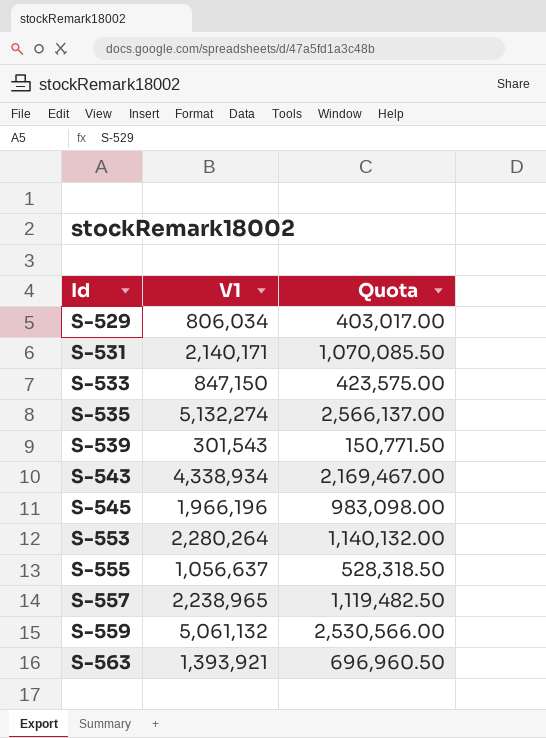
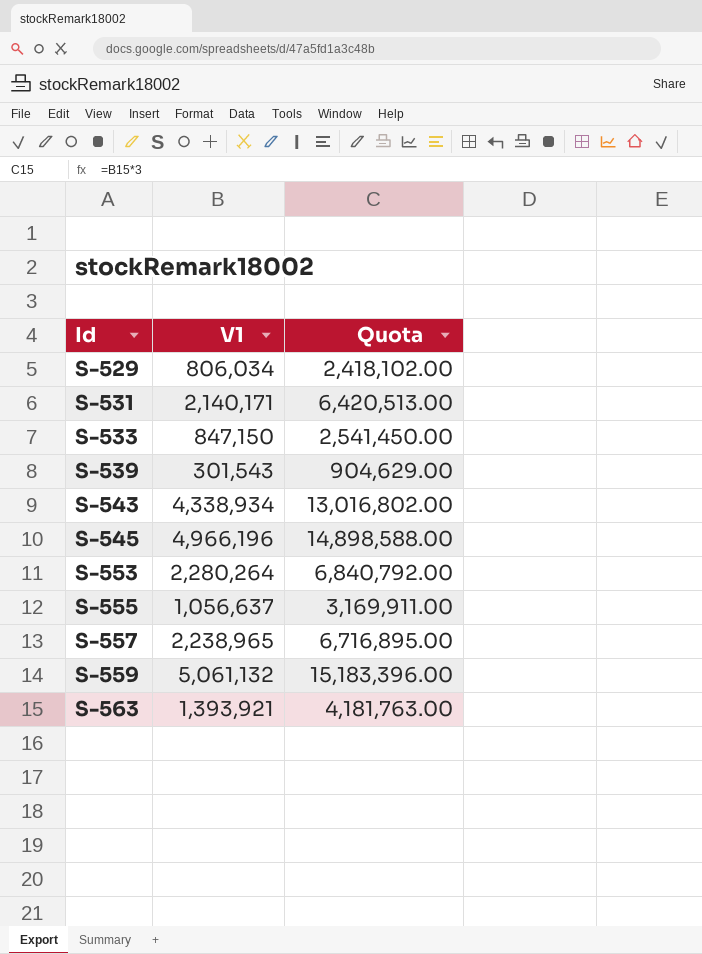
column Quota | formula: [V1] * 0.5 -> [V1] * 3
row S-535: 5,132,274 | 2,566,137.00 -> none
S-545 | V1: 1,966,196 -> 4,966,196

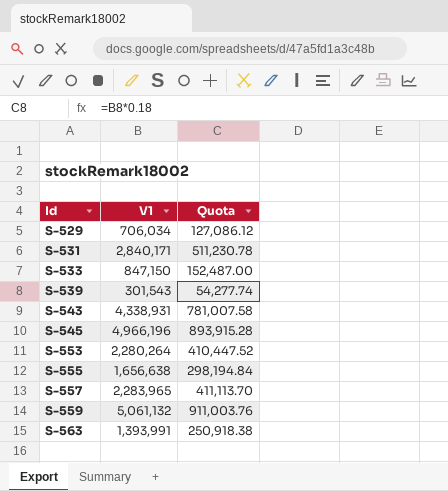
column Quota | formula: [V1] * 3 -> [V1] * 0.18
S-529 | V1: 806,034 -> 706,034
S-531 | V1: 2,140,171 -> 2,840,171
S-543 | V1: 4,338,934 -> 4,338,931
S-555 | V1: 1,056,637 -> 1,656,638
S-557 | V1: 2,238,965 -> 2,283,965
S-563 | V1: 1,393,921 -> 1,393,991

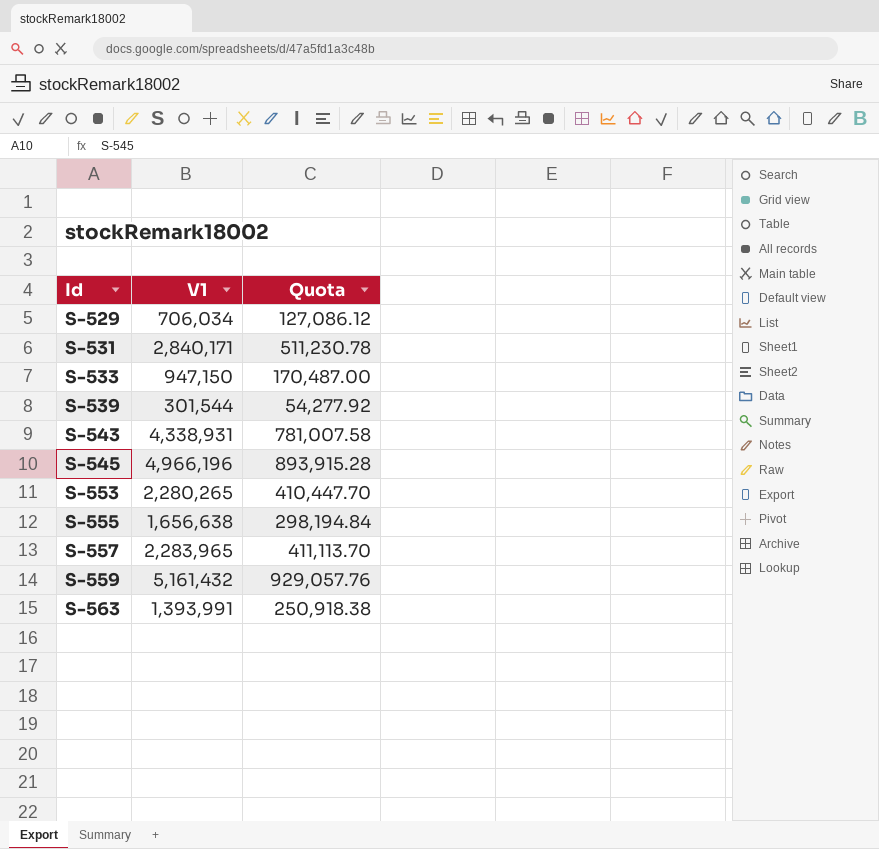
S-533 | V1: 847,150 -> 947,150
S-533 | Quota: 152,487.00 -> 170,487.00
S-539 | V1: 301,543 -> 301,544
S-539 | Quota: 54,277.74 -> 54,277.92
S-553 | V1: 2,280,264 -> 2,280,265
S-553 | Quota: 410,447.52 -> 410,447.70
S-559 | V1: 5,061,132 -> 5,161,432
S-559 | Quota: 911,003.76 -> 929,057.76

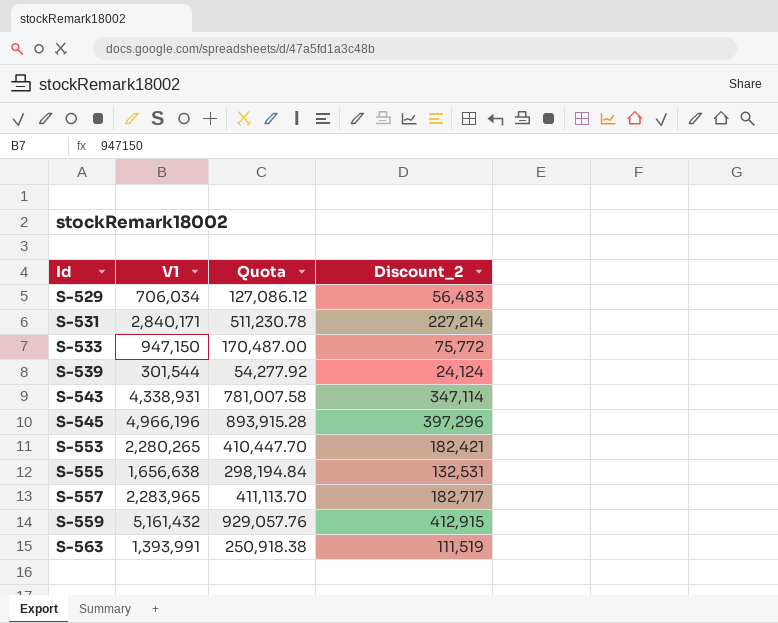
column Discount_2 | formula: none -> [V1] * 0.08

